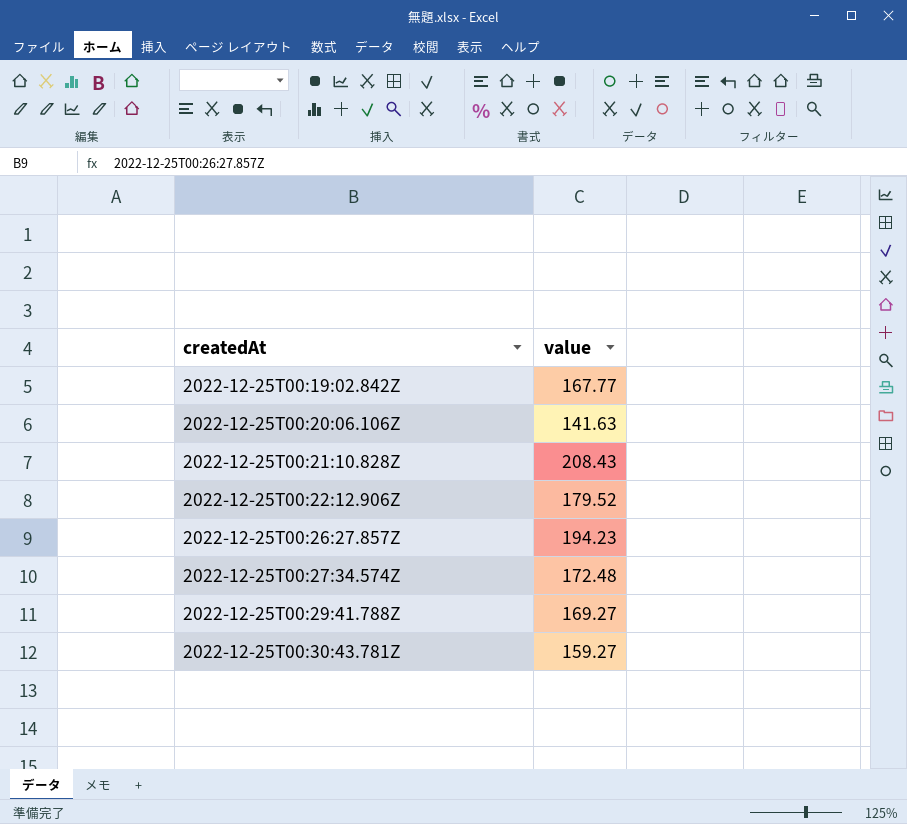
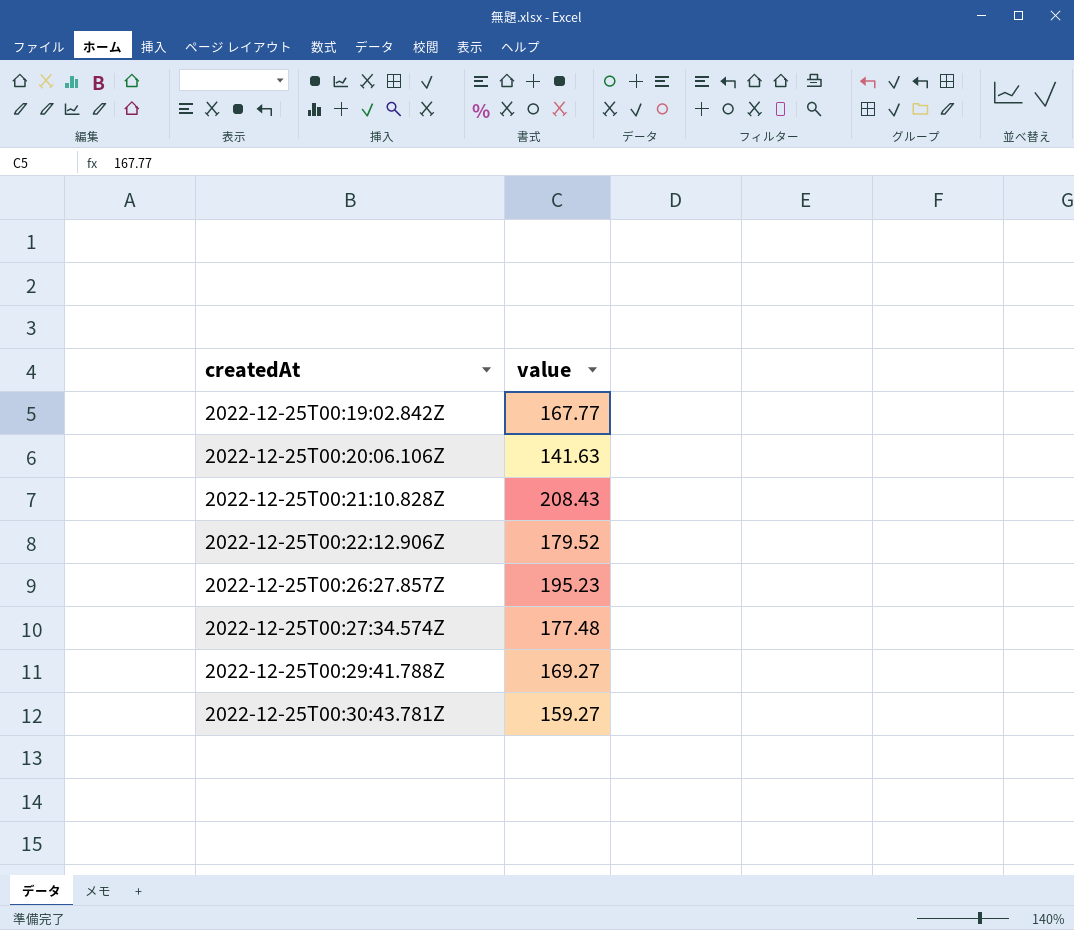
2022-12-25T00:26:27.857Z | value: 194.23 -> 195.23
2022-12-25T00:27:34.574Z | value: 172.48 -> 177.48

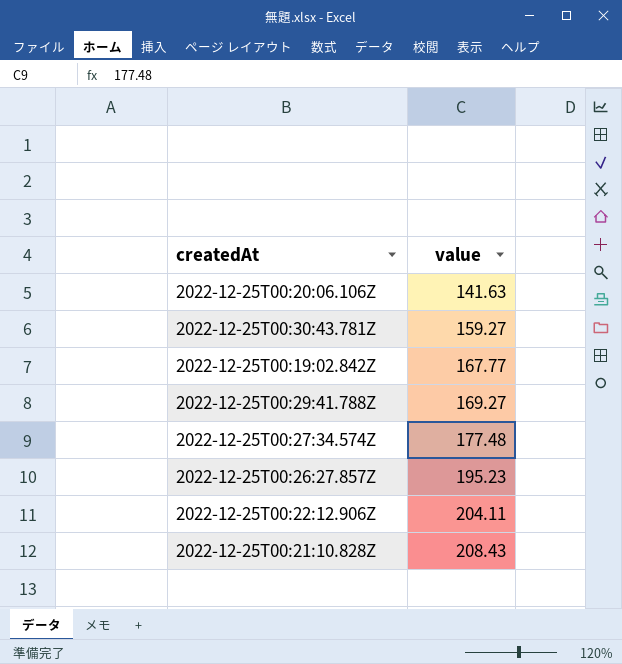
row order: createdAt ascending -> value ascending
2022-12-25T00:22:12.906Z | value: 179.52 -> 204.11

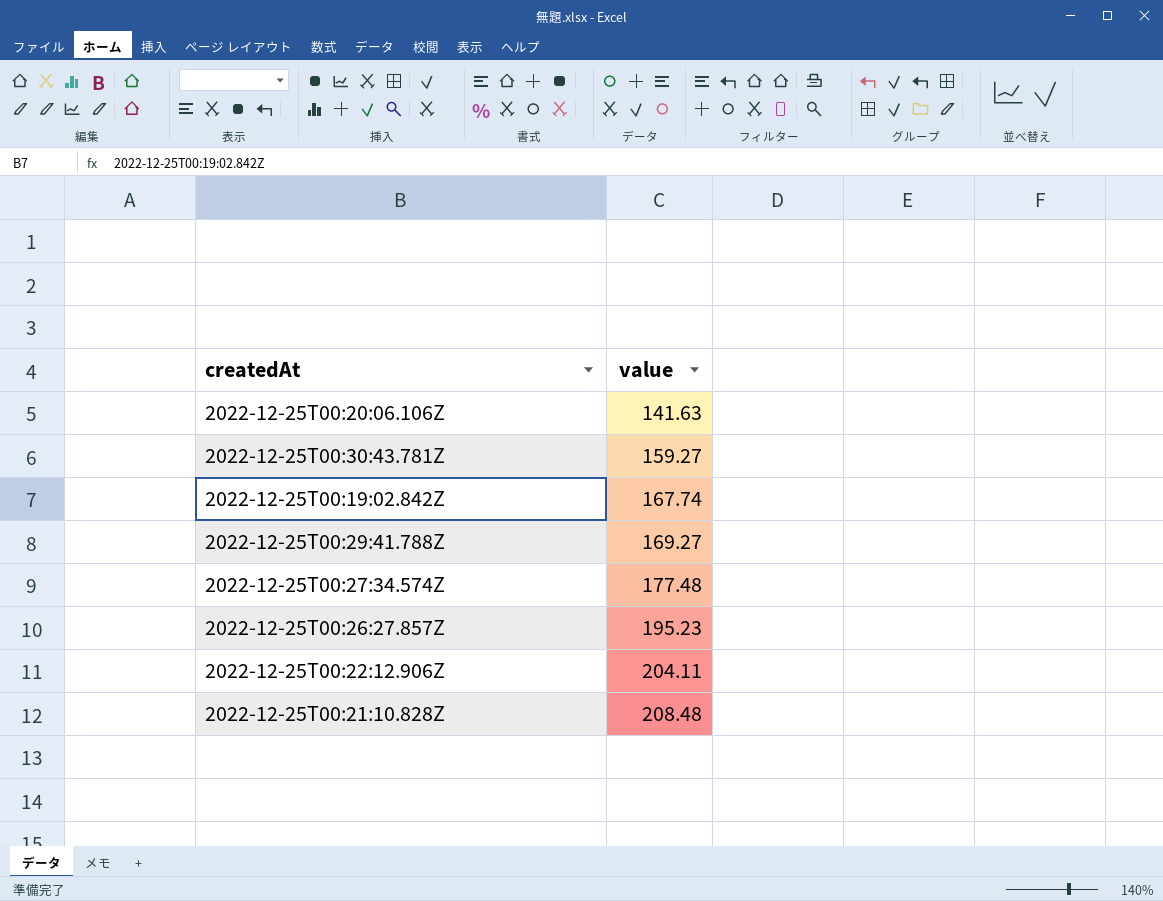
2022-12-25T00:19:02.842Z | value: 167.77 -> 167.74
2022-12-25T00:21:10.828Z | value: 208.43 -> 208.48

